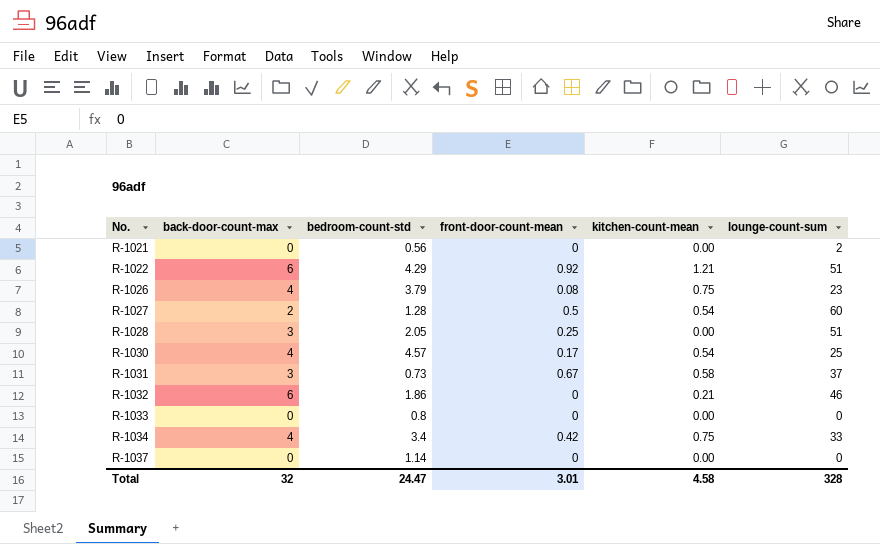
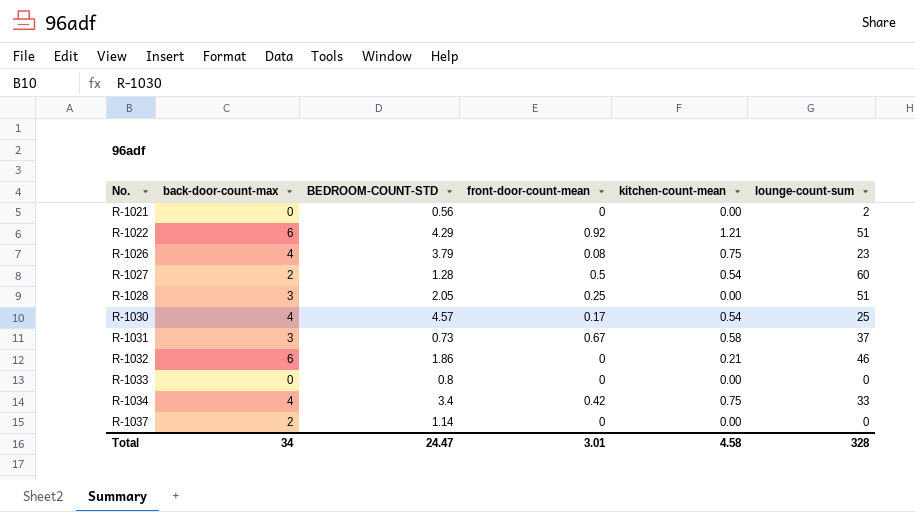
column name: bedroom-count-std -> BEDROOM-COUNT-STD
R-1037 | back-door-count-max: 0 -> 2
Total | back-door-count-max: 32 -> 34

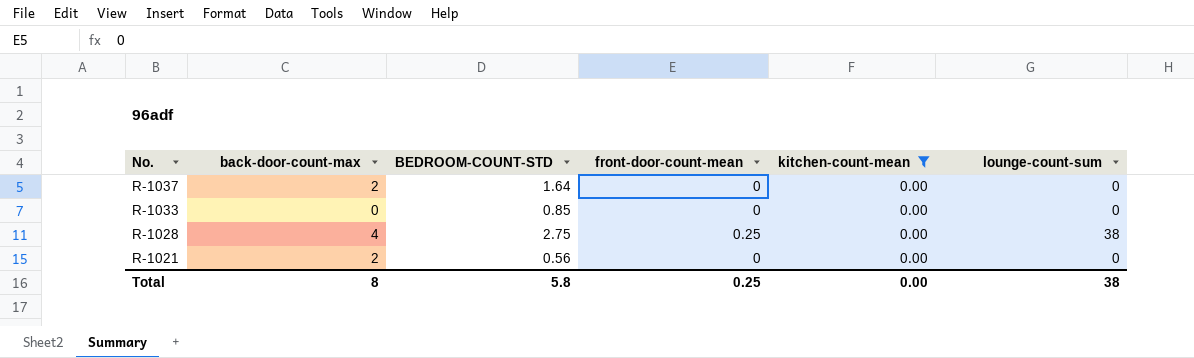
filter: none -> kitchen-count-mean = 0.00
row order: No. ascending -> No. descending
R-1037 | BEDROOM-COUNT-STD: 1.14 -> 1.64
R-1033 | BEDROOM-COUNT-STD: 0.8 -> 0.85
R-1028 | back-door-count-max: 3 -> 4
R-1028 | BEDROOM-COUNT-STD: 2.05 -> 2.75
R-1028 | lounge-count-sum: 51 -> 38
R-1021 | back-door-count-max: 0 -> 2
R-1021 | lounge-count-sum: 2 -> 0
Total | back-door-count-max: 34 -> 8
Total | BEDROOM-COUNT-STD: 24.47 -> 5.8
Total | front-door-count-mean: 3.01 -> 0.25
Total | kitchen-count-mean: 4.58 -> 0.00
Total | lounge-count-sum: 328 -> 38

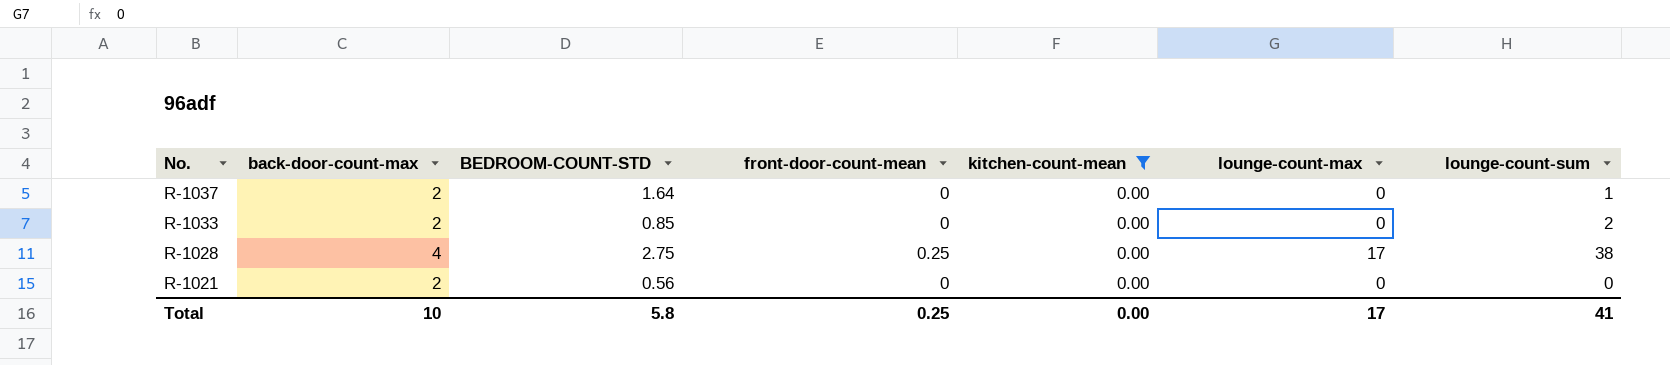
column lounge-count-max | position: none -> 6
R-1037 | lounge-count-sum: 0 -> 1
R-1033 | back-door-count-max: 0 -> 2
R-1033 | lounge-count-sum: 0 -> 2
Total | back-door-count-max: 8 -> 10
Total | lounge-count-sum: 38 -> 41

